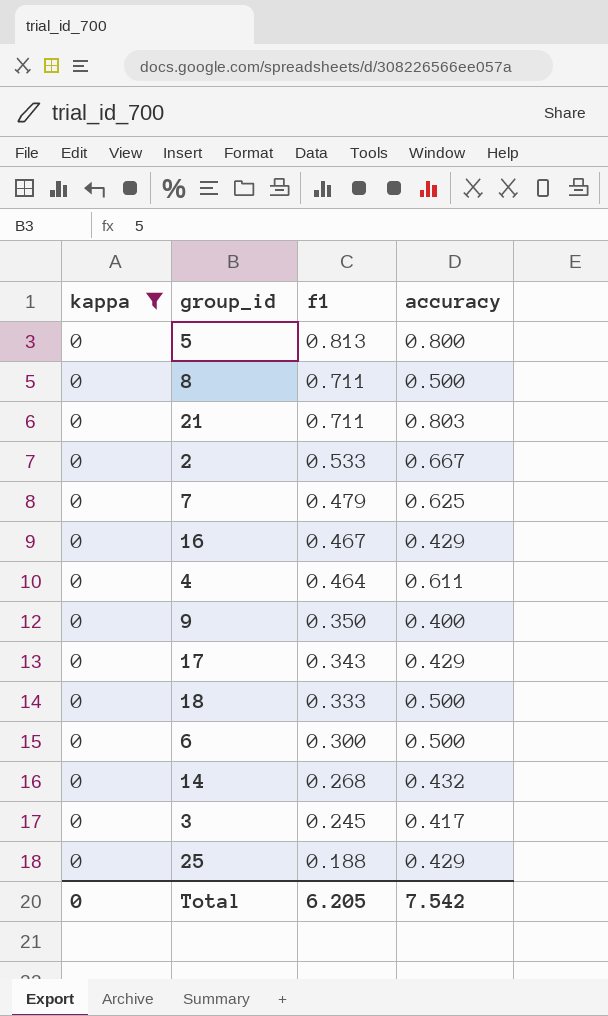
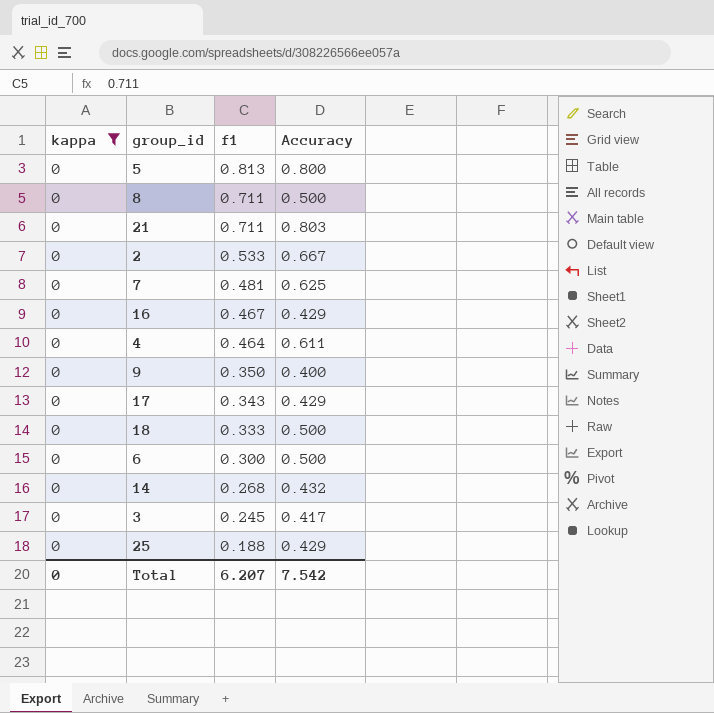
column name: accuracy -> Accuracy
7 | f1: 0.479 -> 0.481
Total | f1: 6.205 -> 6.207

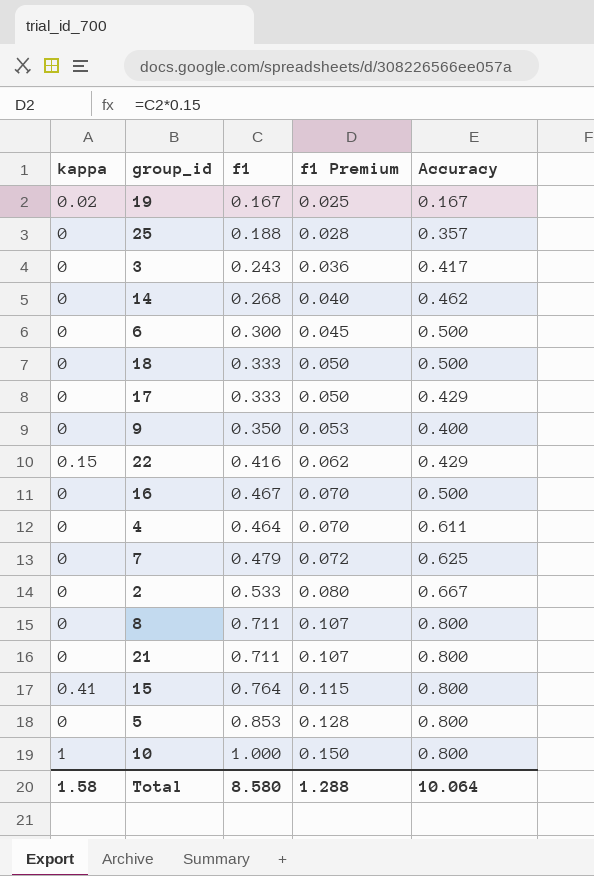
filter: kappa = 0 -> none
row order: f1 descending -> f1 Premium ascending
column f1 Premium | formula: none -> [f1] * 0.15
25 | Accuracy: 0.429 -> 0.357
3 | f1: 0.245 -> 0.243
14 | Accuracy: 0.432 -> 0.462
17 | f1: 0.343 -> 0.333
16 | Accuracy: 0.429 -> 0.500
7 | f1: 0.481 -> 0.479
8 | Accuracy: 0.500 -> 0.800
21 | Accuracy: 0.803 -> 0.800
5 | f1: 0.813 -> 0.853
Total | kappa: 0 -> 1.58
Total | f1: 6.207 -> 8.580
Total | Accuracy: 7.542 -> 10.064

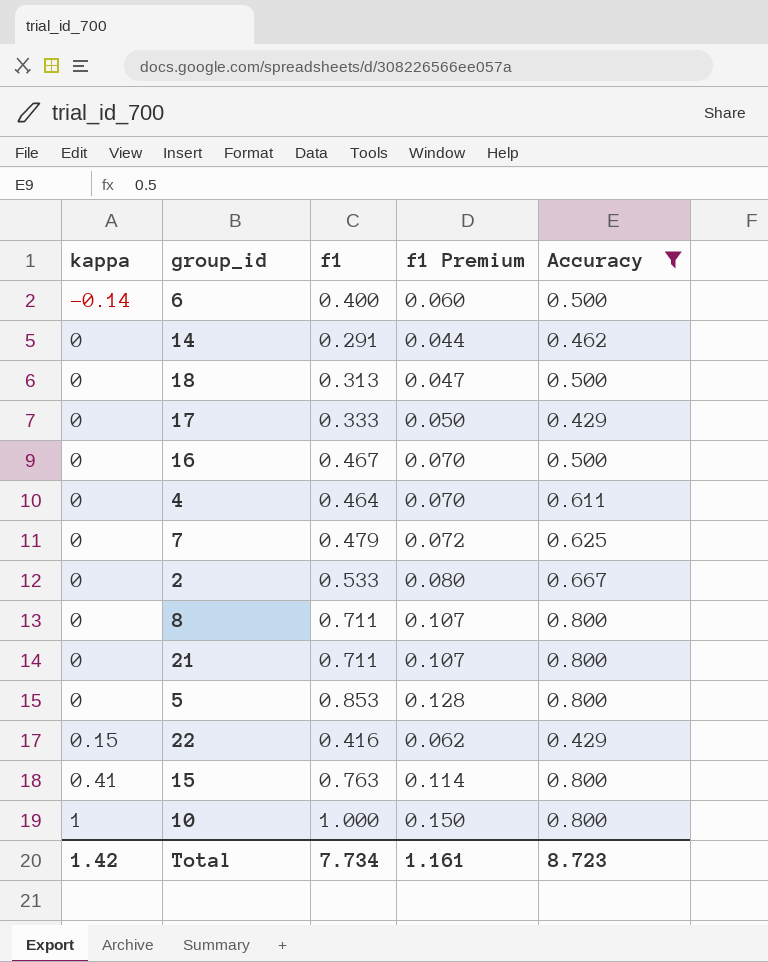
filter: none -> Accuracy >= 0.429
row order: f1 Premium ascending -> kappa ascending
6 | kappa: 0 -> -0.14
6 | f1: 0.300 -> 0.400
6 | f1 Premium: 0.045 -> 0.060
14 | f1: 0.268 -> 0.291
14 | f1 Premium: 0.040 -> 0.044
18 | f1: 0.333 -> 0.313
18 | f1 Premium: 0.050 -> 0.047
15 | f1: 0.764 -> 0.763
15 | f1 Premium: 0.115 -> 0.114
Total | kappa: 1.58 -> 1.42
Total | f1: 8.580 -> 7.734
Total | f1 Premium: 1.288 -> 1.161
Total | Accuracy: 10.064 -> 8.723

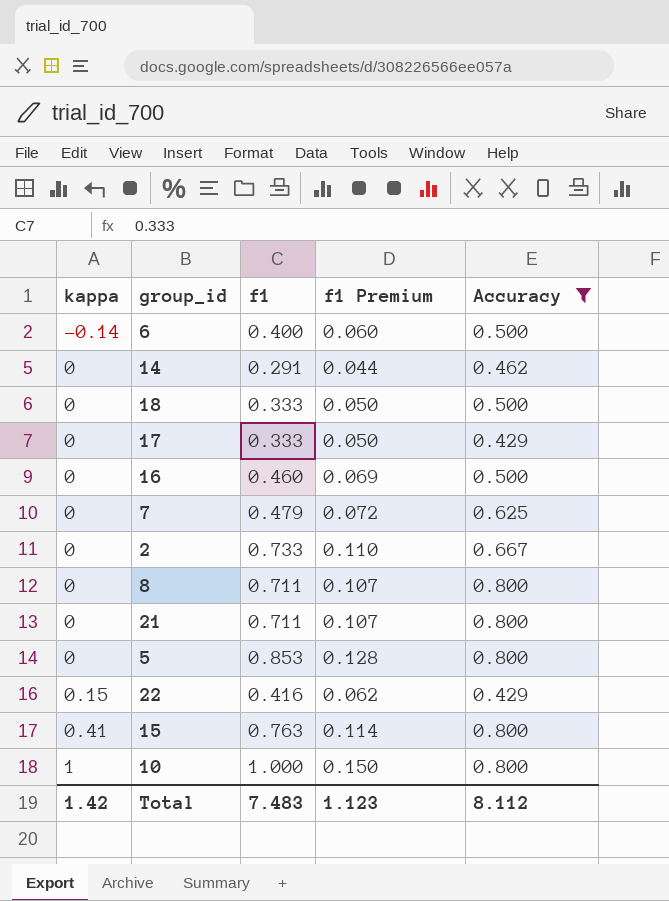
row 4: 0 | 0.464 | 0.070 | 0.611 -> none
18 | f1: 0.313 -> 0.333
18 | f1 Premium: 0.047 -> 0.050
16 | f1: 0.467 -> 0.460
16 | f1 Premium: 0.070 -> 0.069
2 | f1: 0.533 -> 0.733
2 | f1 Premium: 0.080 -> 0.110
Total | f1: 7.734 -> 7.483
Total | f1 Premium: 1.161 -> 1.123
Total | Accuracy: 8.723 -> 8.112

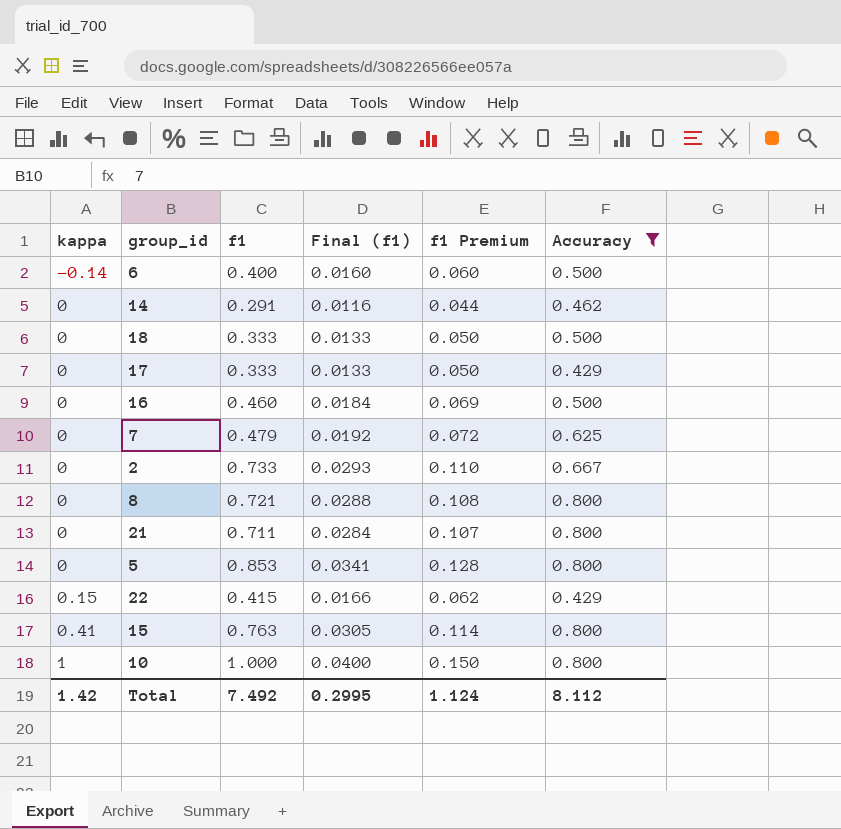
column Final (f1) | formula: none -> [f1] * 0.04
8 | f1: 0.711 -> 0.721
8 | f1 Premium: 0.107 -> 0.108
22 | f1: 0.416 -> 0.415
Total | f1: 7.483 -> 7.492
Total | f1 Premium: 1.123 -> 1.124

